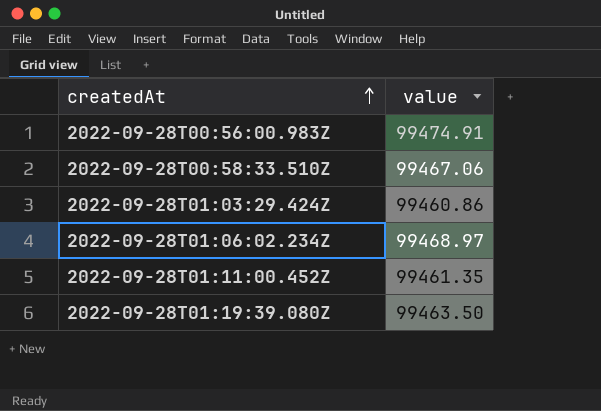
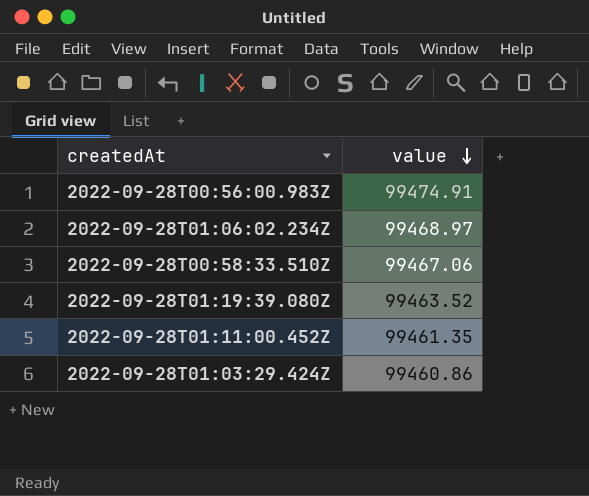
row order: createdAt ascending -> value descending
2022-09-28T01:19:39.080Z | value: 99463.50 -> 99463.52

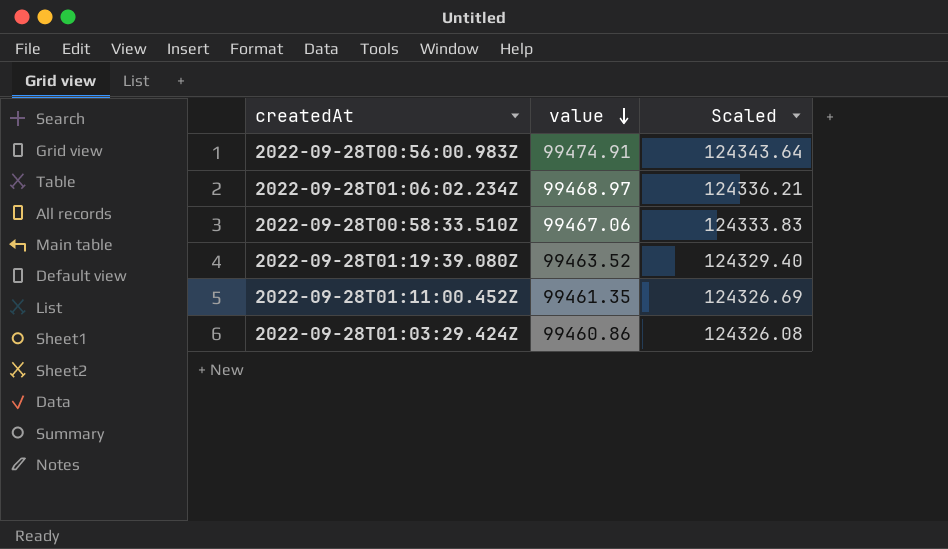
column Scaled | formula: none -> [value] * 1.25

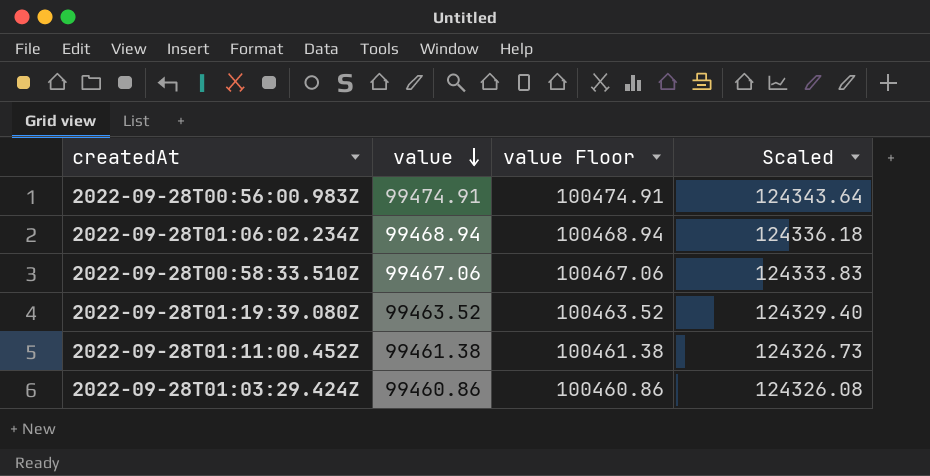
column value Floor | formula: none -> [value] + 1000
2022-09-28T01:06:02.234Z | value: 99468.97 -> 99468.94
2022-09-28T01:06:02.234Z | Scaled: 124336.21 -> 124336.18
2022-09-28T01:11:00.452Z | value: 99461.35 -> 99461.38
2022-09-28T01:11:00.452Z | Scaled: 124326.69 -> 124326.73

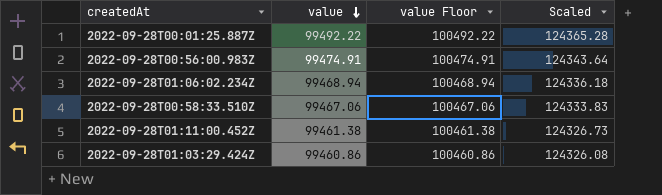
row 2022-09-28T01:19:39.080Z: 99463.52 | 100463.52 | 124329.40 -> none
row 2022-09-28T00:01:25.887Z: none -> 99492.22 | 100492.22 | 124365.28

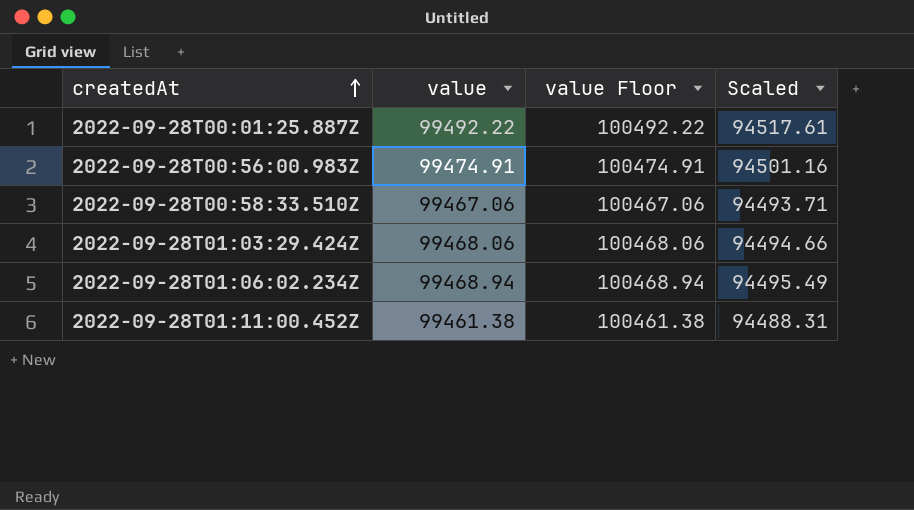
row order: value descending -> createdAt ascending
column Scaled | formula: [value] * 1.25 -> [value] * 0.95
2022-09-28T01:03:29.424Z | value: 99460.86 -> 99468.06
2022-09-28T01:03:29.424Z | value Floor: 100460.86 -> 100468.06

